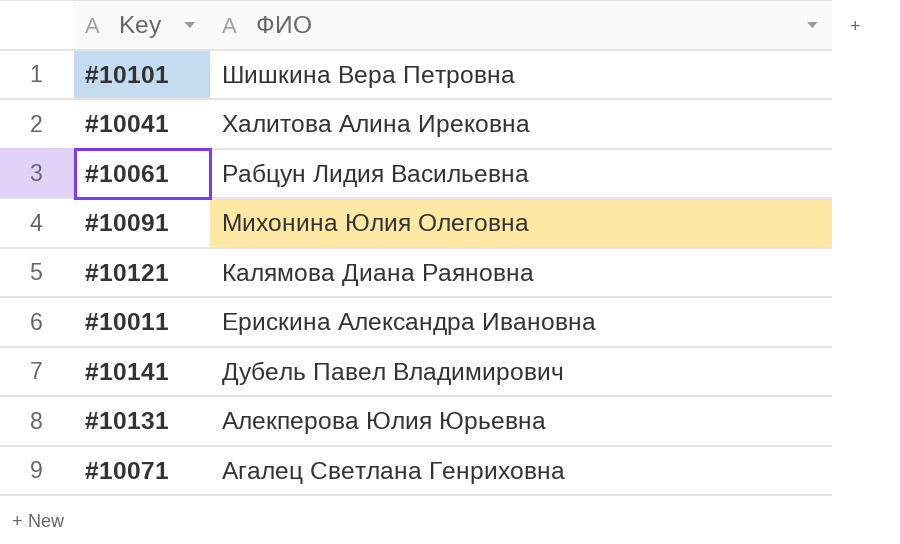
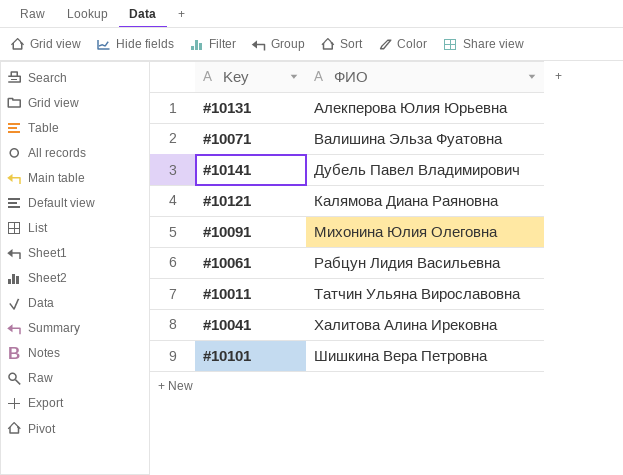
row order: ФИО descending -> ФИО ascending
#10071 | ФИО: Агалец Светлана Генриховна -> Валишина Эльза Фуатовна
#10011 | ФИО: Ерискина Александра Ивановна -> Татчин Ульяна Вирославовна

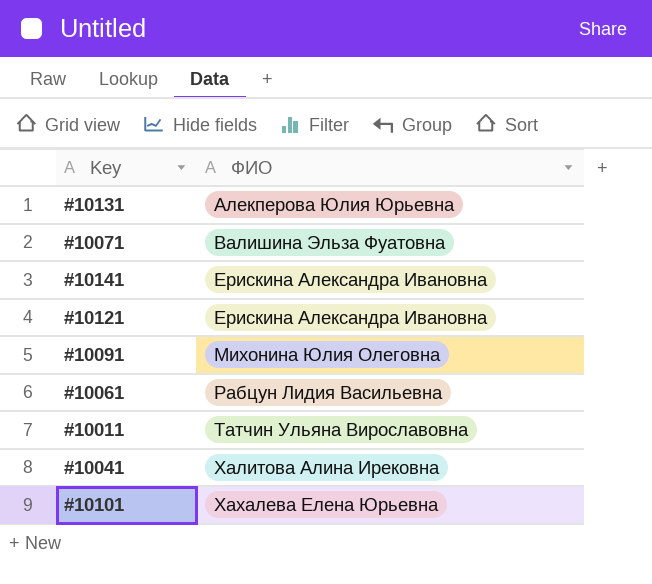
#10141 | ФИО: Дубель Павел Владимирович -> Ерискина Александра Ивановна
#10121 | ФИО: Калямова Диана Раяновна -> Ерискина Александра Ивановна
#10101 | ФИО: Шишкина Вера Петровна -> Хахалева Елена Юрьевна

